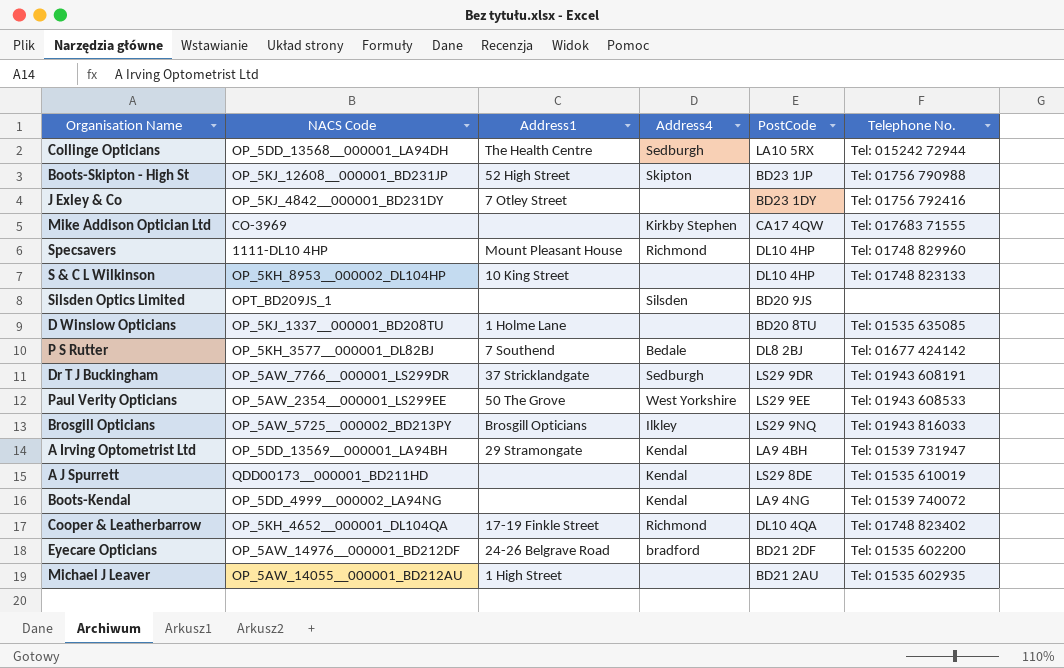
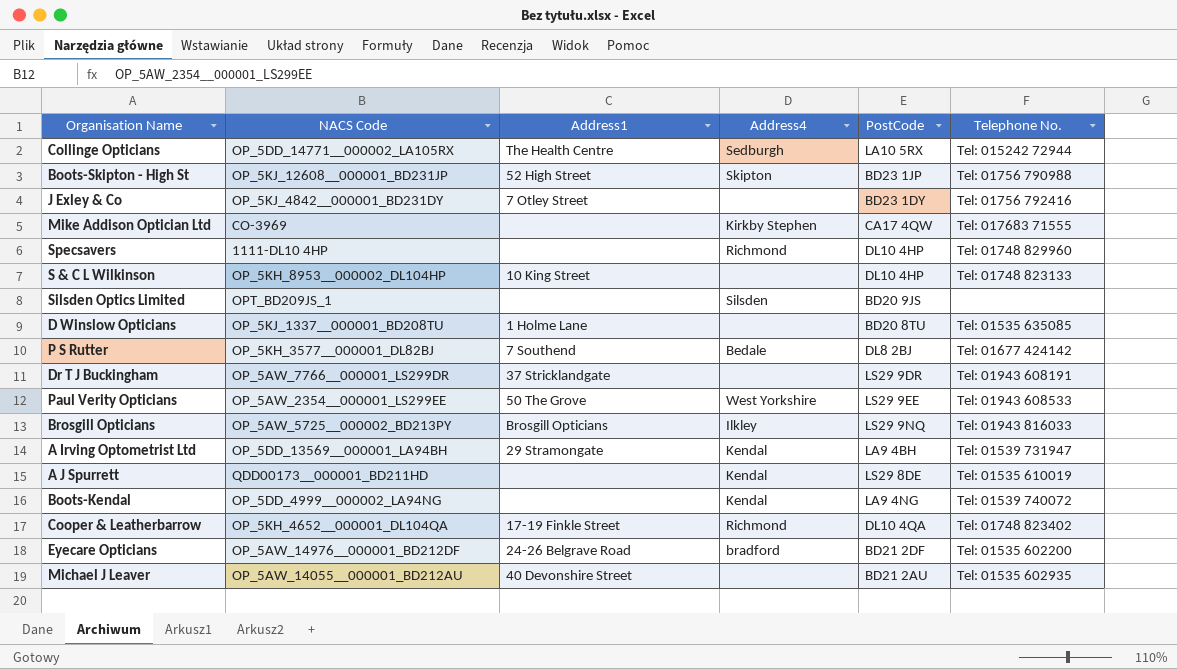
Collinge Opticians | NACS Code: OP_5DD_13568__000001_LA94DH -> OP_5DD_14771__000002_LA105RX
Specsavers | Address1: Mount Pleasant House -> none
Dr T J Buckingham | Address4: Sedburgh -> none
Michael J Leaver | Address1: 1 High Street -> 40 Devonshire Street

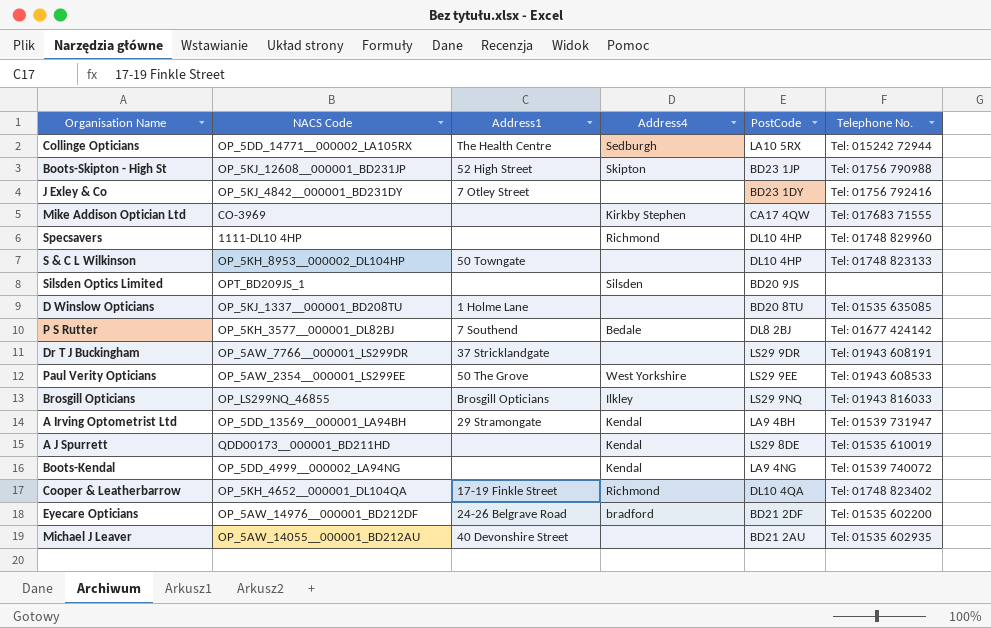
S & C L Wilkinson | Address1: 10 King Street -> 50 Towngate
Brosgill Opticians | NACS Code: OP_5AW_5725__000002_BD213PY -> OP_LS299NQ_46855

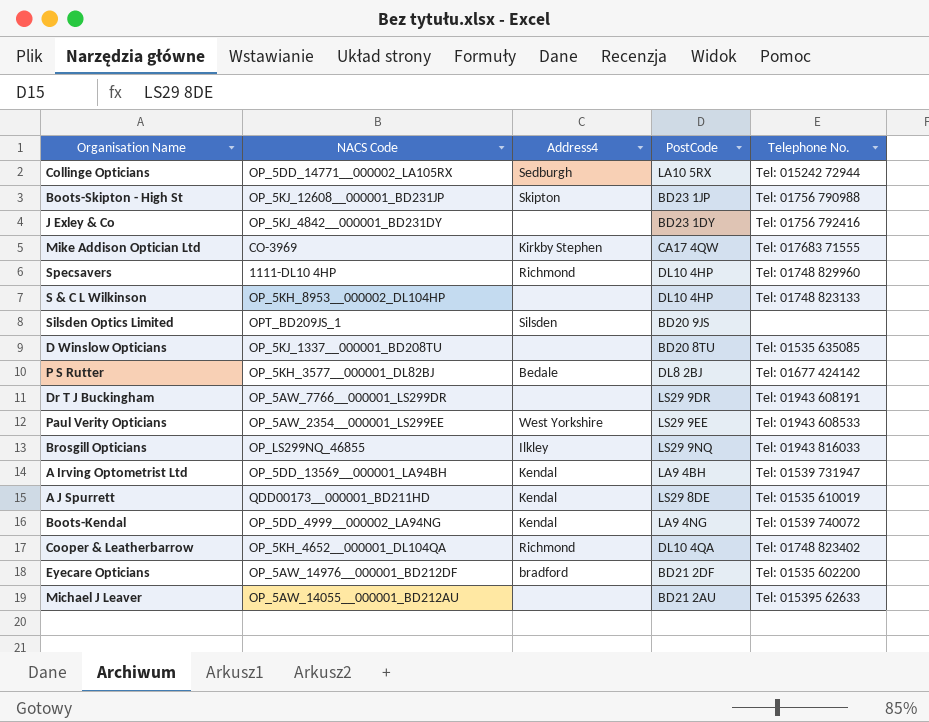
column Address1 | position: 3 -> none
Michael J Leaver | Telephone No.: Tel: 01535 602935 -> Tel: 015395 62633

